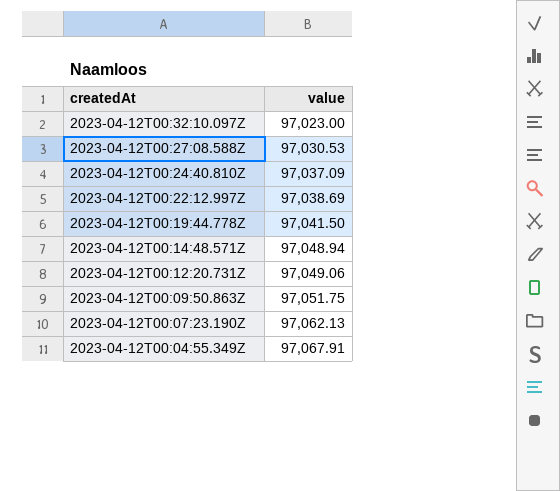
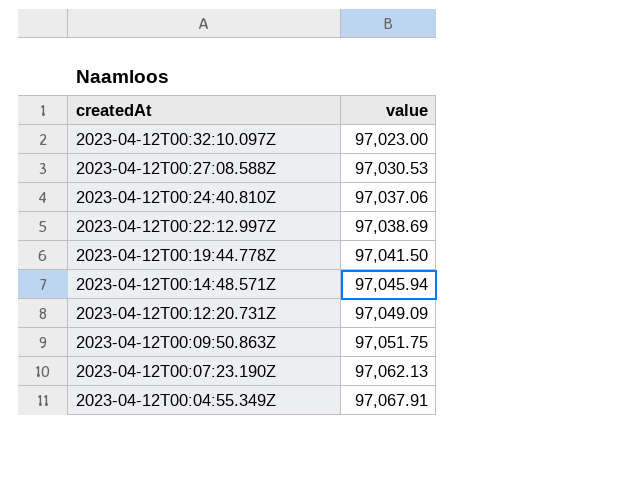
2023-04-12T00:24:40.810Z | value: 97,037.09 -> 97,037.06
2023-04-12T00:14:48.571Z | value: 97,048.94 -> 97,045.94
2023-04-12T00:12:20.731Z | value: 97,049.06 -> 97,049.09

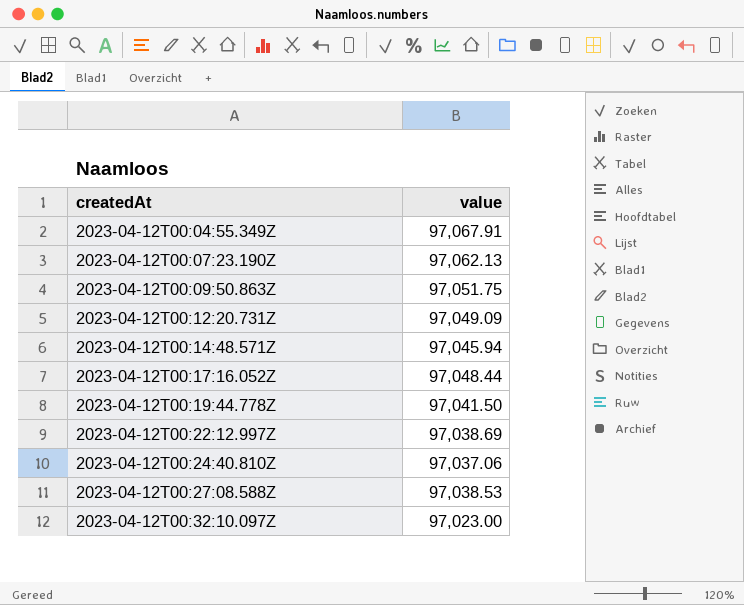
row order: createdAt descending -> createdAt ascending
row 2023-04-12T00:17:16.052Z: none -> 97,048.44
2023-04-12T00:27:08.588Z | value: 97,030.53 -> 97,038.53

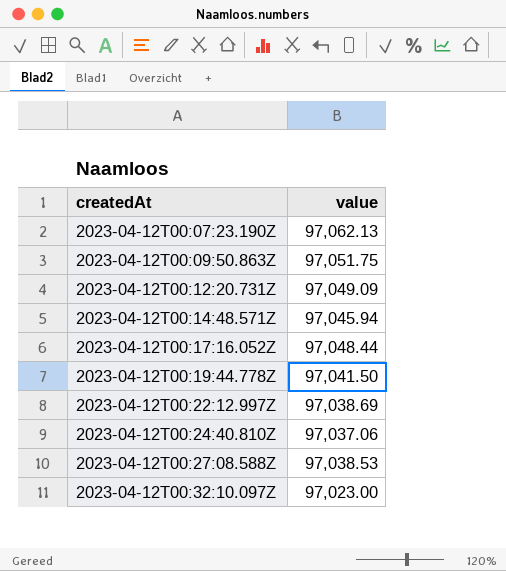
row 2023-04-12T00:04:55.349Z: 97,067.91 -> none

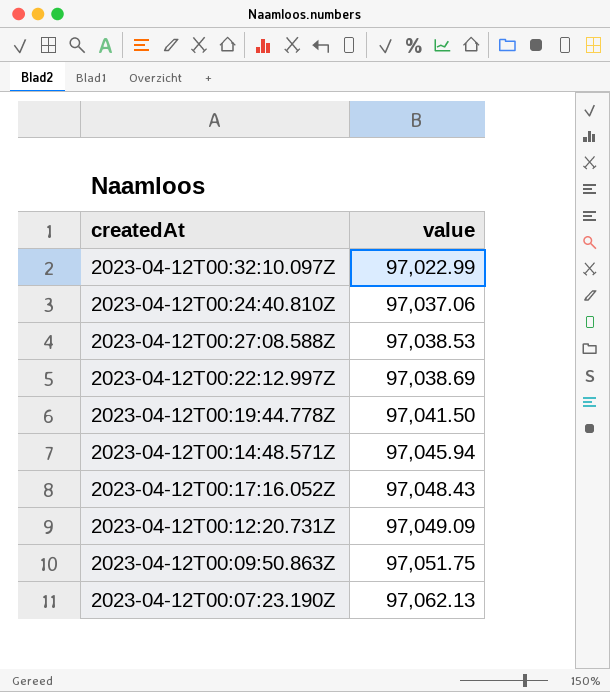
row order: createdAt ascending -> value ascending
2023-04-12T00:32:10.097Z | value: 97,023.00 -> 97,022.99
2023-04-12T00:17:16.052Z | value: 97,048.44 -> 97,048.43

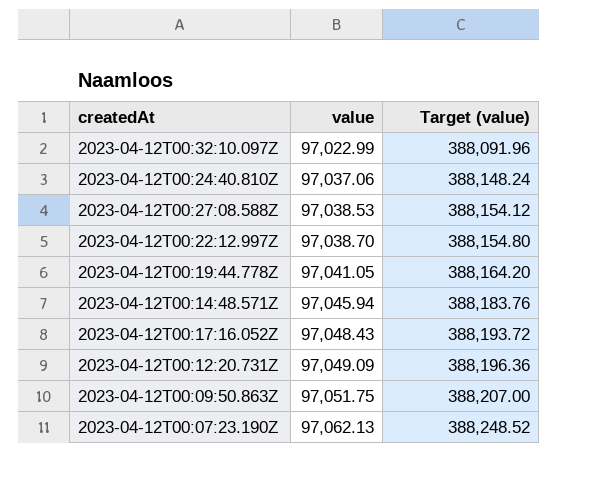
column Target (value) | formula: none -> [value] * 4
2023-04-12T00:22:12.997Z | value: 97,038.69 -> 97,038.70
2023-04-12T00:19:44.778Z | value: 97,041.50 -> 97,041.05

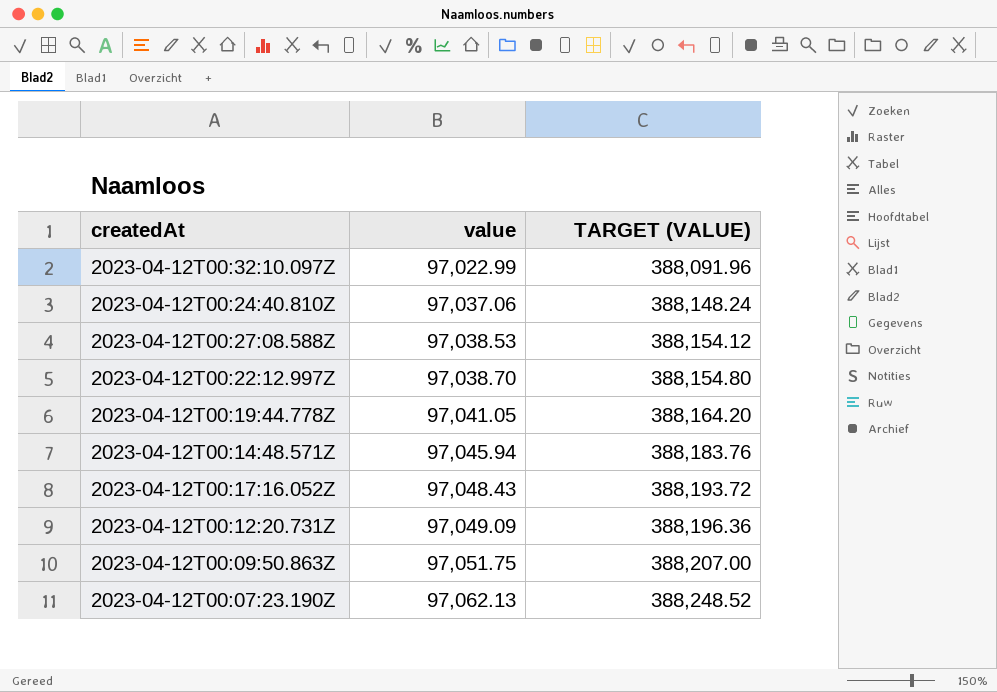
column name: Target (value) -> TARGET (VALUE)

